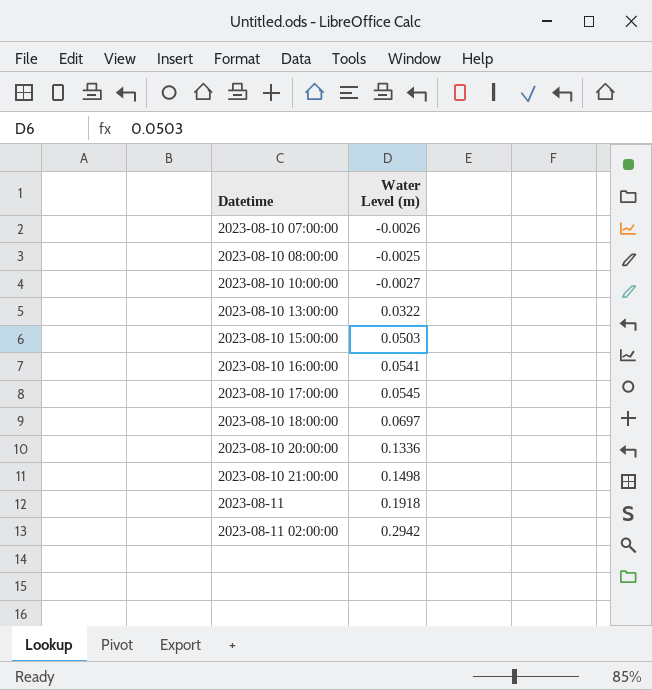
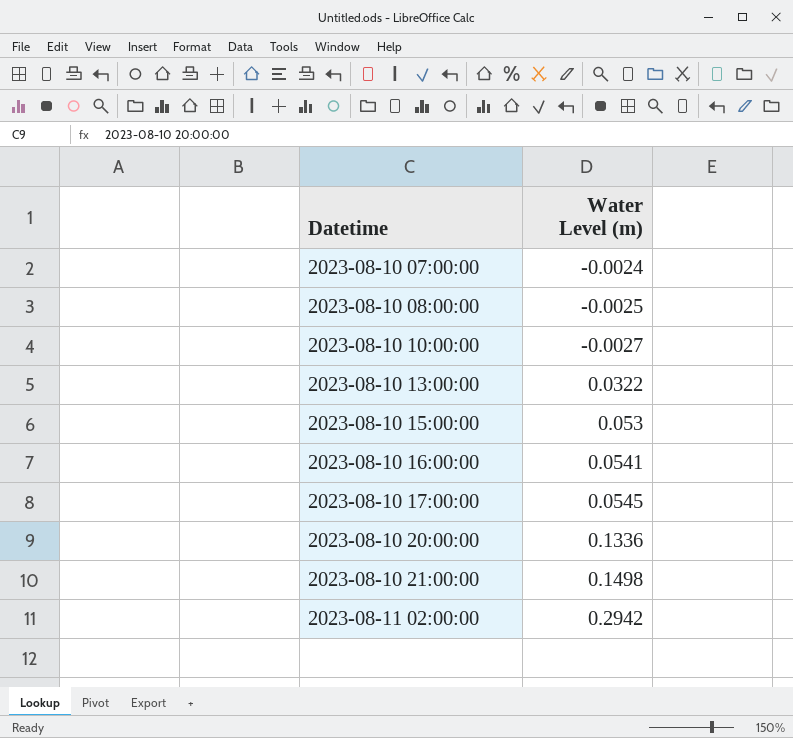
row 2023-08-10 18:00:00: 0.0697 -> none
row 2023-08-11: 0.1918 -> none
2023-08-10 07:00:00 | Water Level (m): -0.0026 -> -0.0024
2023-08-10 15:00:00 | Water Level (m): 0.0503 -> 0.053

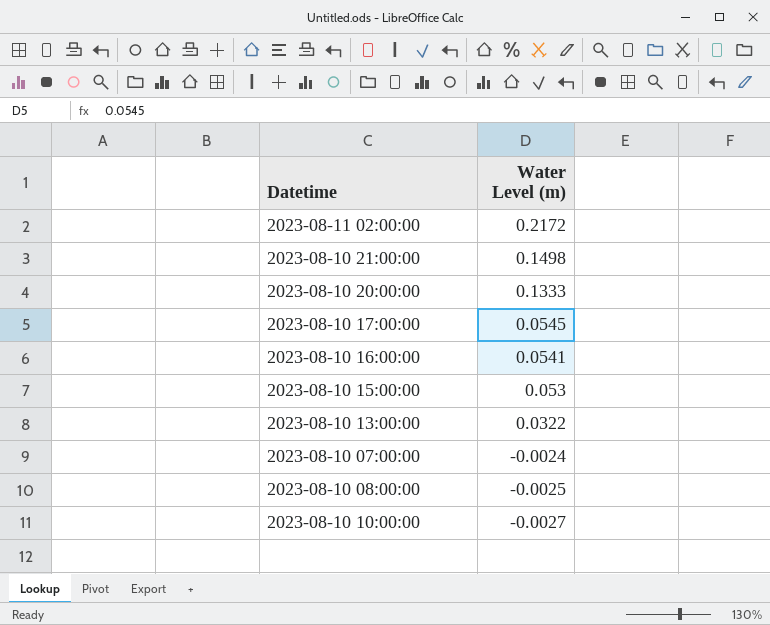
row order: Datetime ascending -> Water Level (m) descending
2023-08-11 02:00:00 | Water Level (m): 0.2942 -> 0.2172
2023-08-10 20:00:00 | Water Level (m): 0.1336 -> 0.1333

